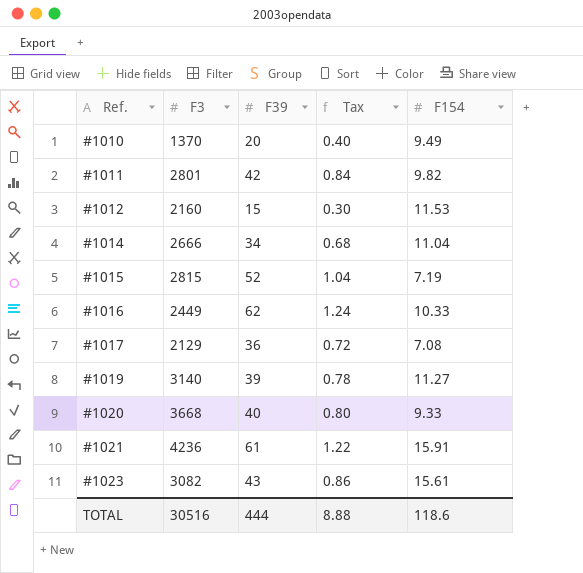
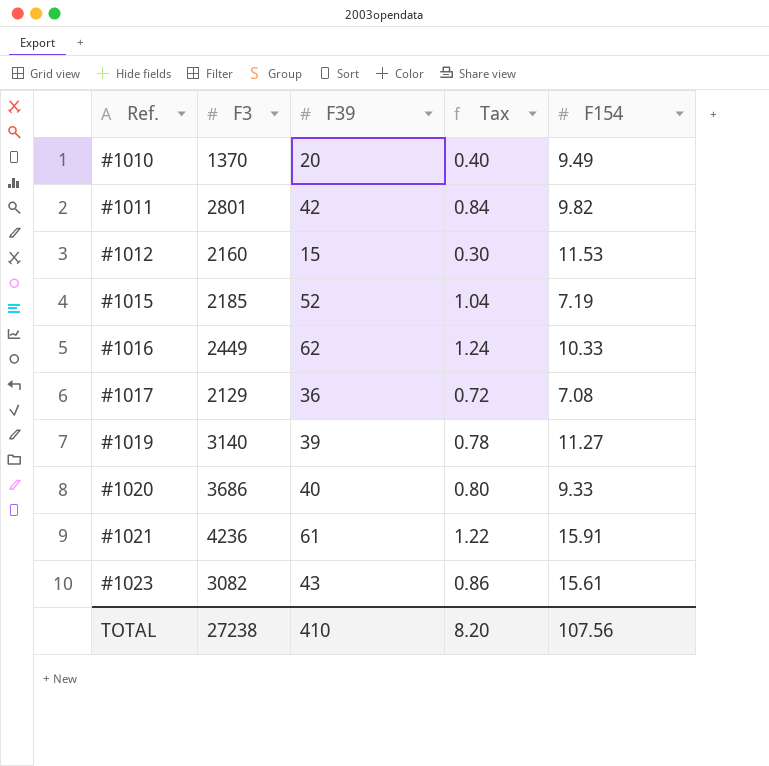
row #1014: 2666 | 34 | 0.68 | 11.04 -> none
#1015 | F3: 2815 -> 2185
#1020 | F3: 3668 -> 3686
TOTAL | F3: 30516 -> 27238
TOTAL | F39: 444 -> 410
TOTAL | Tax: 8.88 -> 8.20
TOTAL | F154: 118.6 -> 107.56

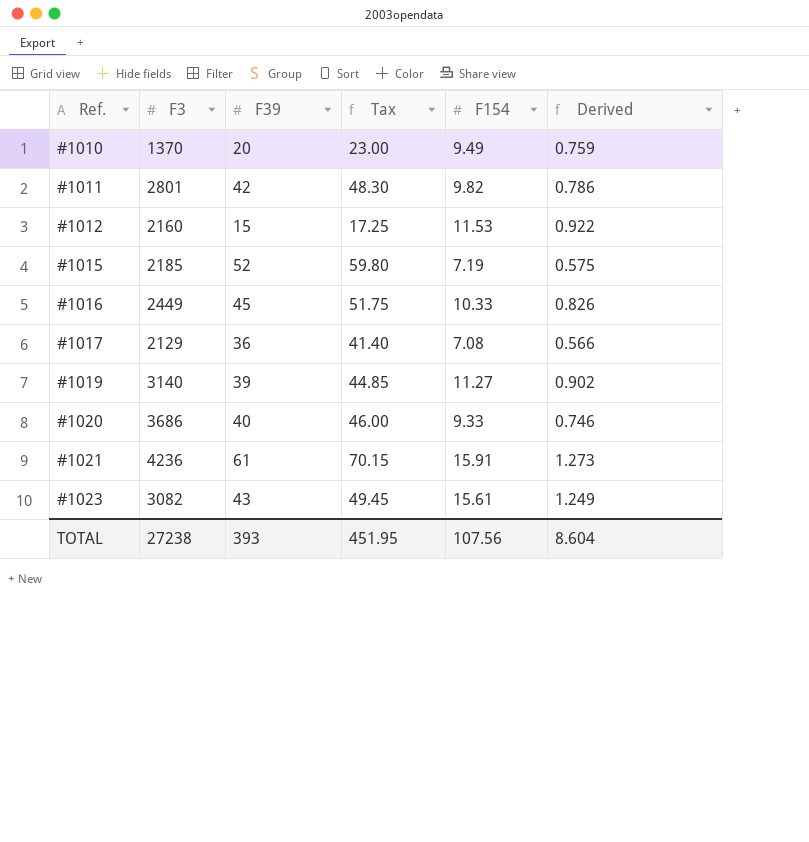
column Tax | formula: [F39] * 0.02 -> [F39] * 1.15
column Derived | formula: none -> [F154] * 0.08
#1016 | F39: 62 -> 45
TOTAL | F39: 410 -> 393
TOTAL | Tax: 8.20 -> 451.95

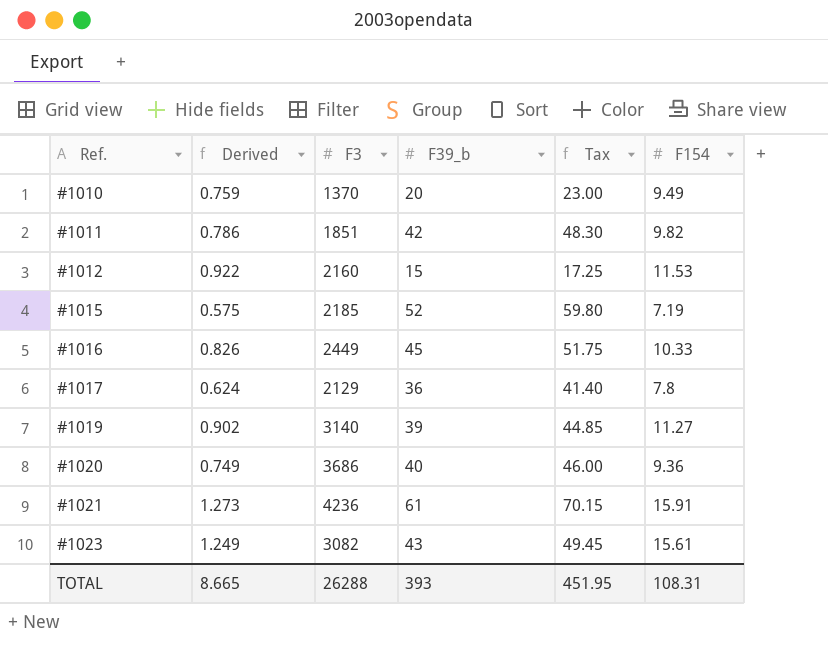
column Derived | position: 6 -> 2
column name: F39 -> F39_b
#1011 | F3: 2801 -> 1851
#1017 | Derived: 0.566 -> 0.624
#1017 | F154: 7.08 -> 7.8
#1020 | Derived: 0.746 -> 0.749
#1020 | F154: 9.33 -> 9.36
TOTAL | Derived: 8.604 -> 8.665
TOTAL | F3: 27238 -> 26288
TOTAL | F154: 107.56 -> 108.31

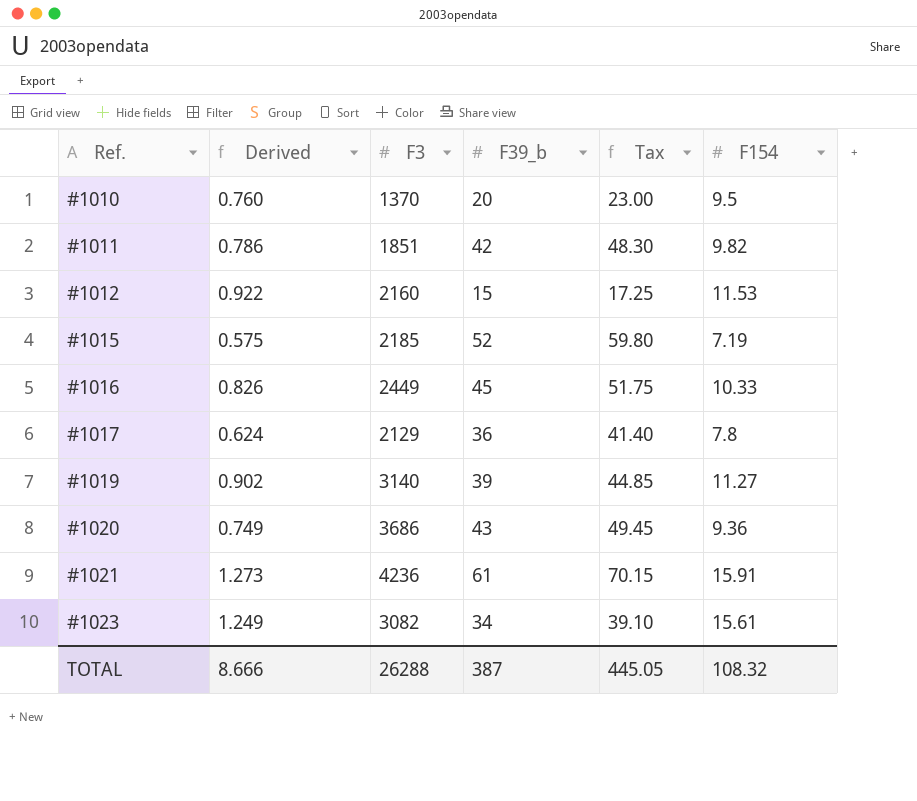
#1010 | Derived: 0.759 -> 0.760
#1010 | F154: 9.49 -> 9.5
#1020 | F39_b: 40 -> 43
#1020 | Tax: 46.00 -> 49.45
#1023 | F39_b: 43 -> 34
#1023 | Tax: 49.45 -> 39.10
TOTAL | Derived: 8.665 -> 8.666
TOTAL | F39_b: 393 -> 387
TOTAL | Tax: 451.95 -> 445.05
TOTAL | F154: 108.31 -> 108.32

